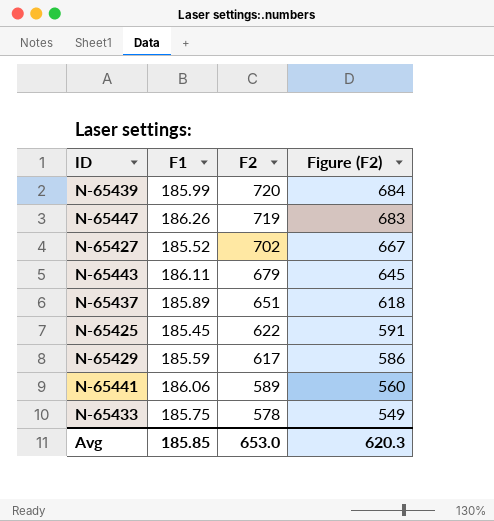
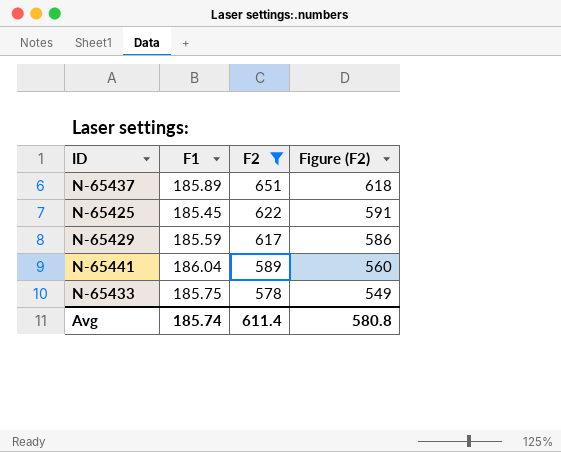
filter: none -> F2 <= 651
N-65441 | F1: 186.06 -> 186.04
Avg | F1: 185.85 -> 185.74
Avg | F2: 653.0 -> 611.4
Avg | Figure (F2): 620.3 -> 580.8

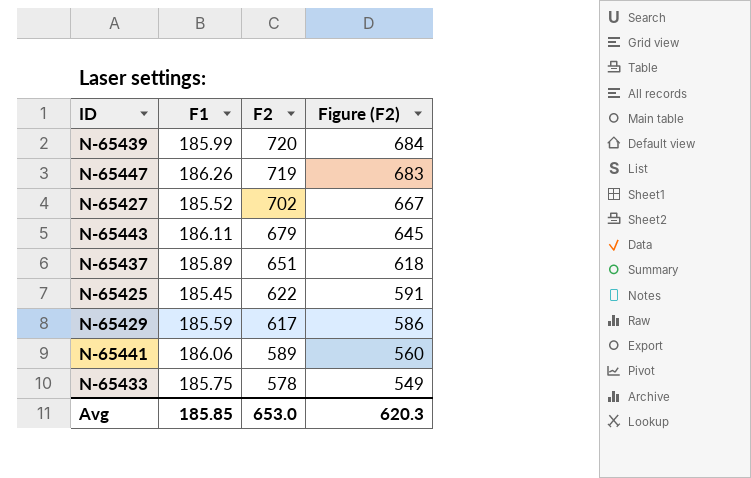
filter: F2 <= 651 -> none
N-65441 | F1: 186.04 -> 186.06
Avg | F1: 185.74 -> 185.85
Avg | F2: 611.4 -> 653.0
Avg | Figure (F2): 580.8 -> 620.3

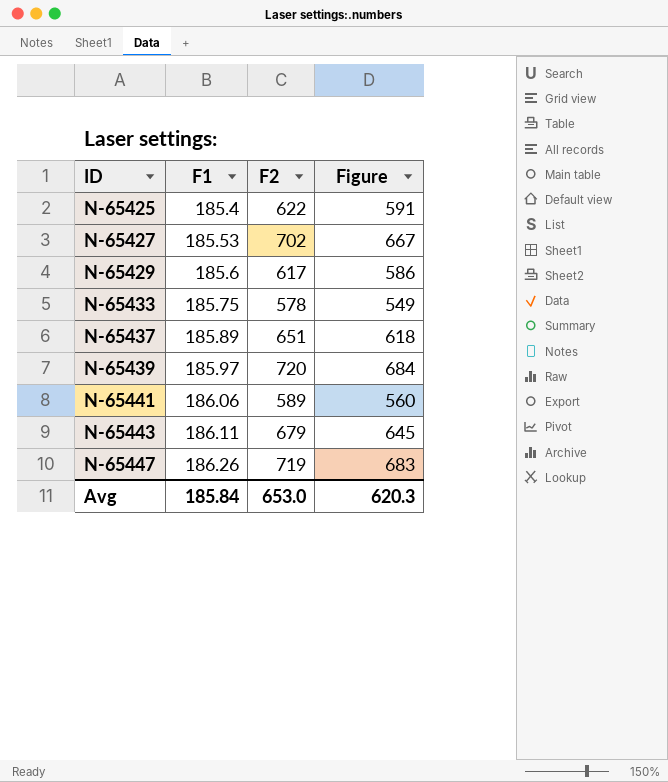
row order: F2 descending -> ID ascending
column name: Figure (F2) -> Figure
N-65425 | F1: 185.45 -> 185.4
N-65427 | F1: 185.52 -> 185.53
N-65429 | F1: 185.59 -> 185.6
N-65439 | F1: 185.99 -> 185.97
Avg | F1: 185.85 -> 185.84

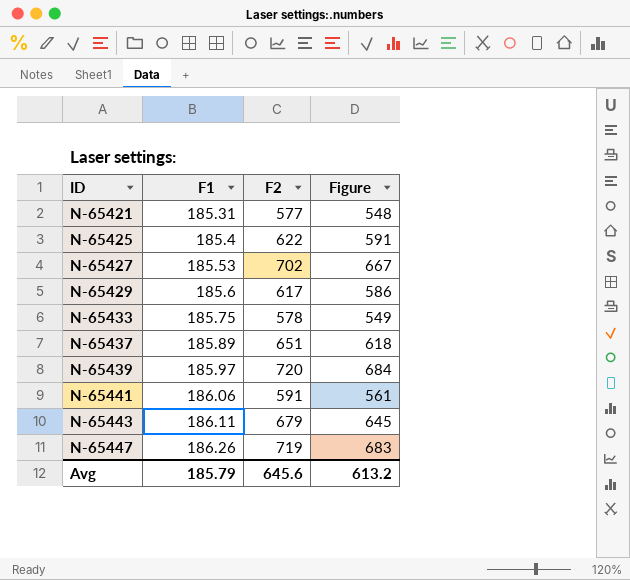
row N-65421: none -> 185.31 | 577 | 548
N-65441 | F2: 589 -> 591
N-65441 | Figure: 560 -> 561
Avg | F1: 185.84 -> 185.79
Avg | F2: 653.0 -> 645.6
Avg | Figure: 620.3 -> 613.2

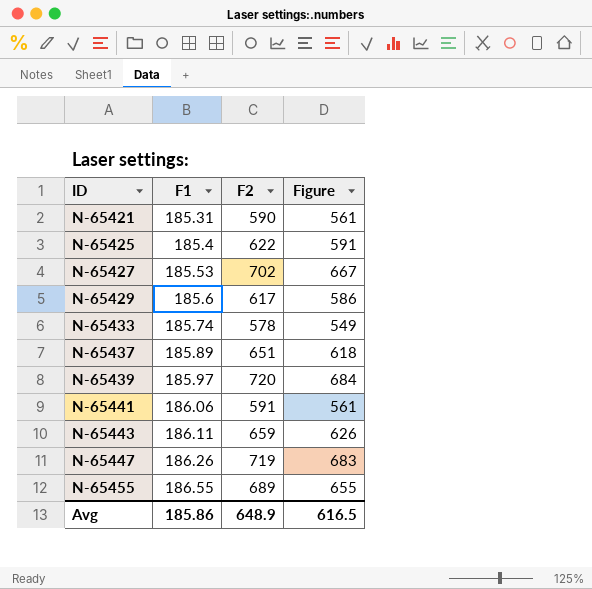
N-65421 | F2: 577 -> 590
N-65421 | Figure: 548 -> 561
N-65433 | F1: 185.75 -> 185.74
N-65443 | F2: 679 -> 659
N-65443 | Figure: 645 -> 626
row N-65455: none -> 186.55 | 689 | 655
Avg | F1: 185.79 -> 185.86
Avg | F2: 645.6 -> 648.9
Avg | Figure: 613.2 -> 616.5

